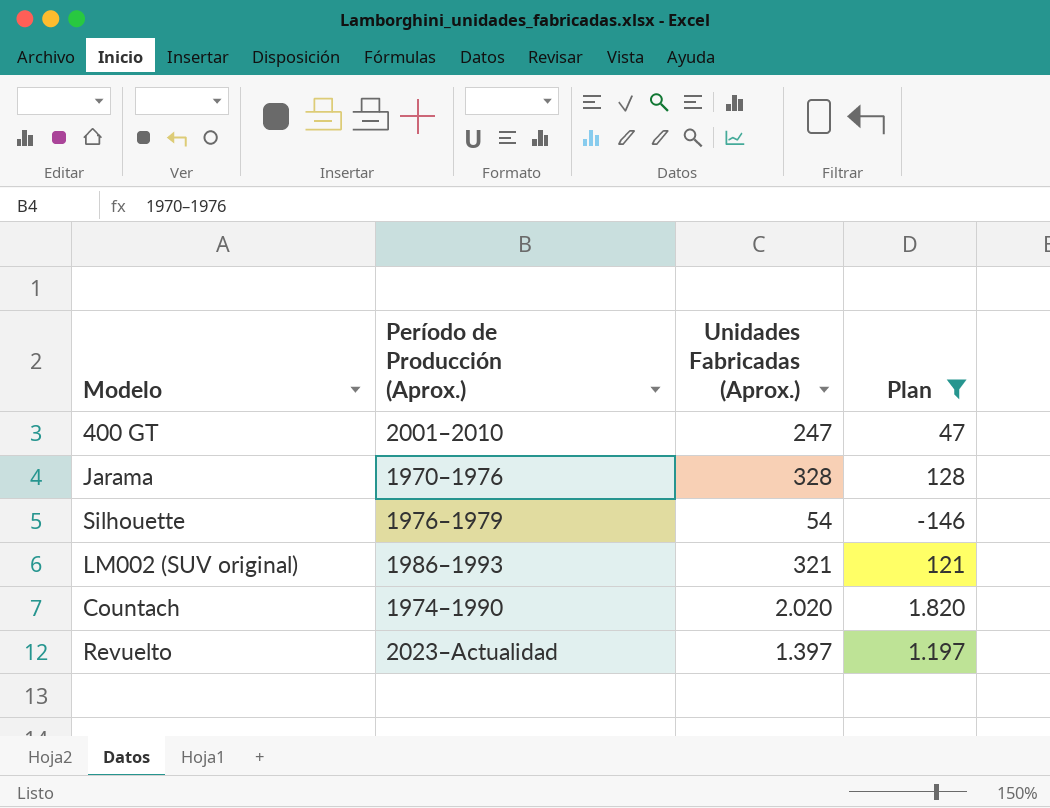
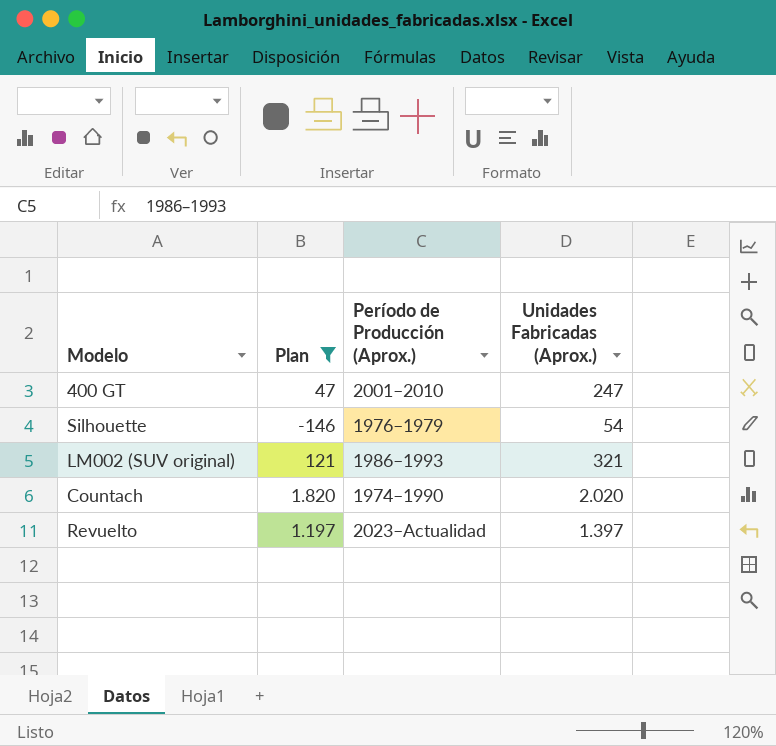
column Plan | position: 4 -> 2
row Jarama: 1970–1976 | 328 | 128 -> none

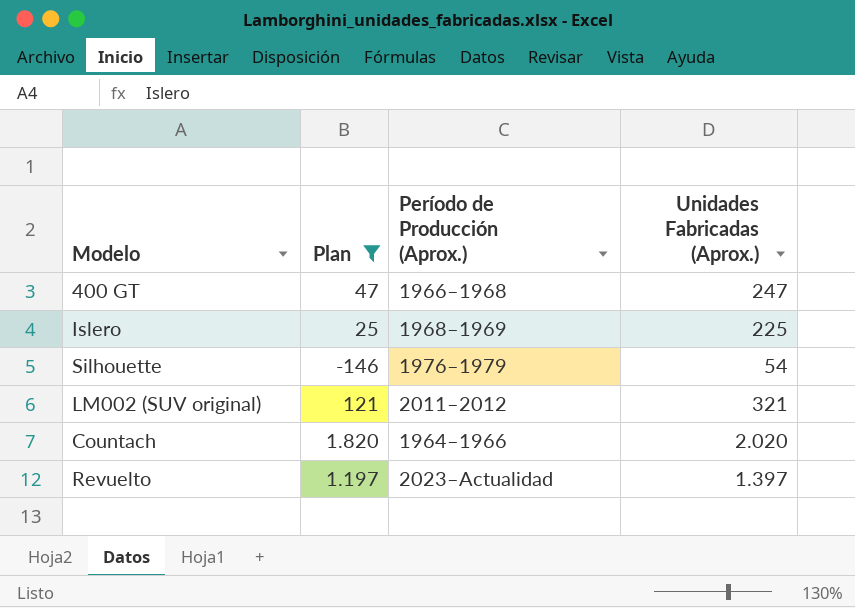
400 GT | Período de Producción (Aprox.): 2001–2010 -> 1966–1968
row Islero: none -> 25 | 1968–1969 | 225
LM002 (SUV original) | Período de Producción (Aprox.): 1986–1993 -> 2011–2012
Countach | Período de Producción (Aprox.): 1974–1990 -> 1964–1966

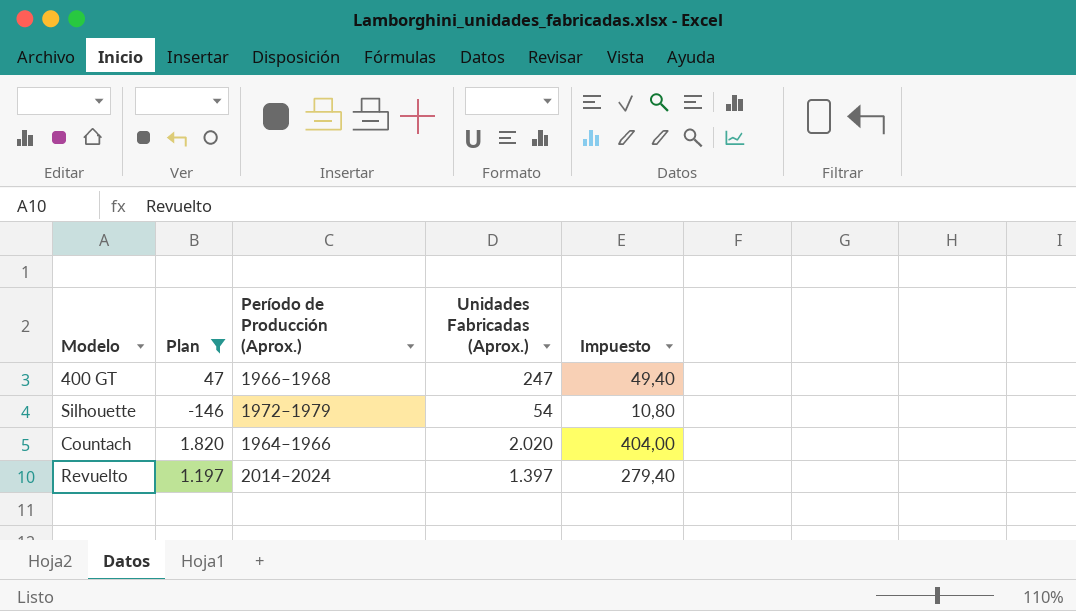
column Impuesto | formula: none -> [Unidades Fabricadas (Aprox.)] * 0,2
row Islero: 25 | 1968–1969 | 225 -> none
row LM002 (SUV original): 121 | 2011–2012 | 321 -> none
Silhouette | Período de Producción (Aprox.): 1976–1979 -> 1972–1979
Revuelto | Período de Producción (Aprox.): 2023–Actualidad -> 2014–2024

